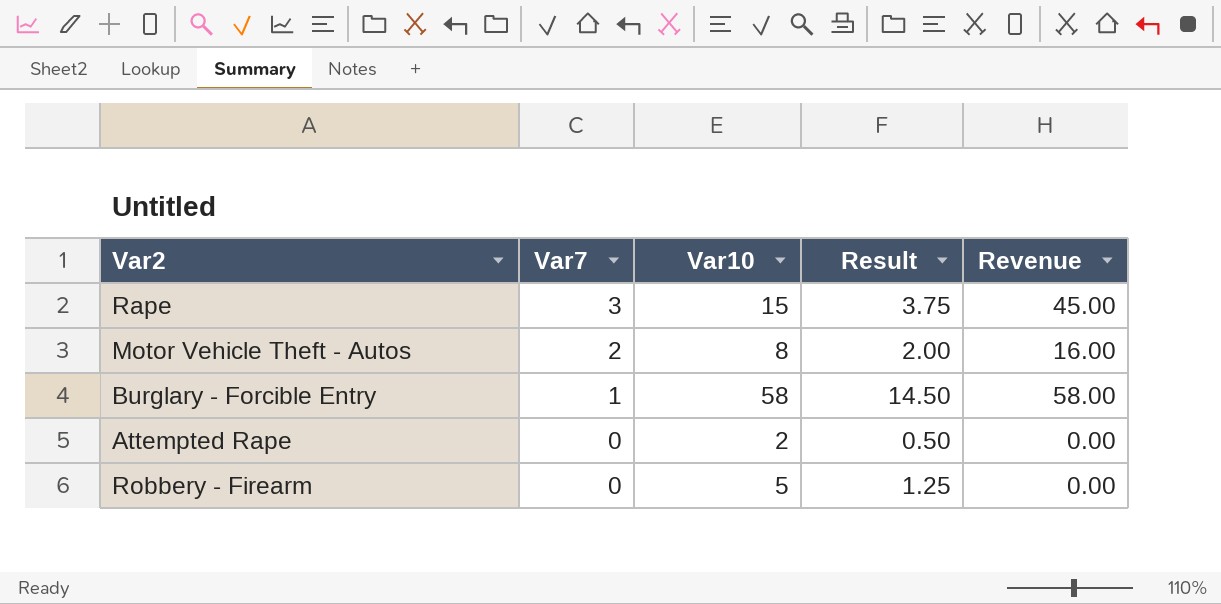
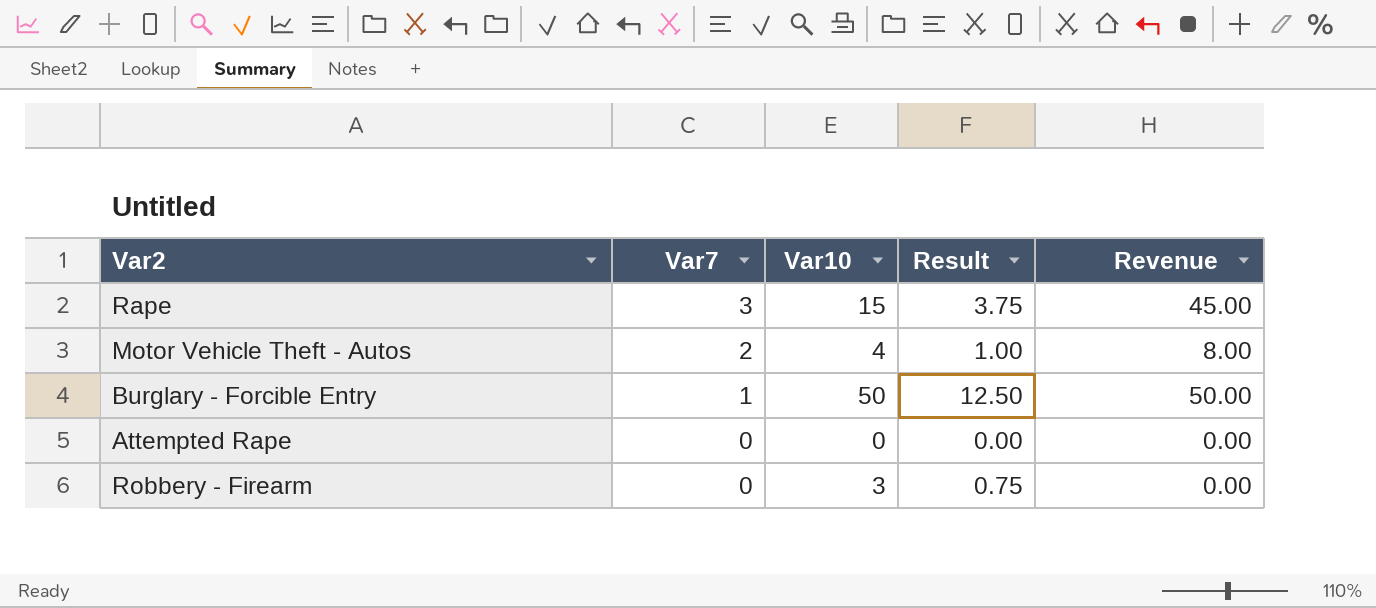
Motor Vehicle Theft - Autos | Var10: 8 -> 4
Motor Vehicle Theft - Autos | Result: 2.00 -> 1.00
Motor Vehicle Theft - Autos | Revenue: 16.00 -> 8.00
Burglary - Forcible Entry | Var10: 58 -> 50
Burglary - Forcible Entry | Result: 14.50 -> 12.50
Burglary - Forcible Entry | Revenue: 58.00 -> 50.00
Attempted Rape | Var10: 2 -> 0
Attempted Rape | Result: 0.50 -> 0.00
Robbery - Firearm | Var10: 5 -> 3
Robbery - Firearm | Result: 1.25 -> 0.75

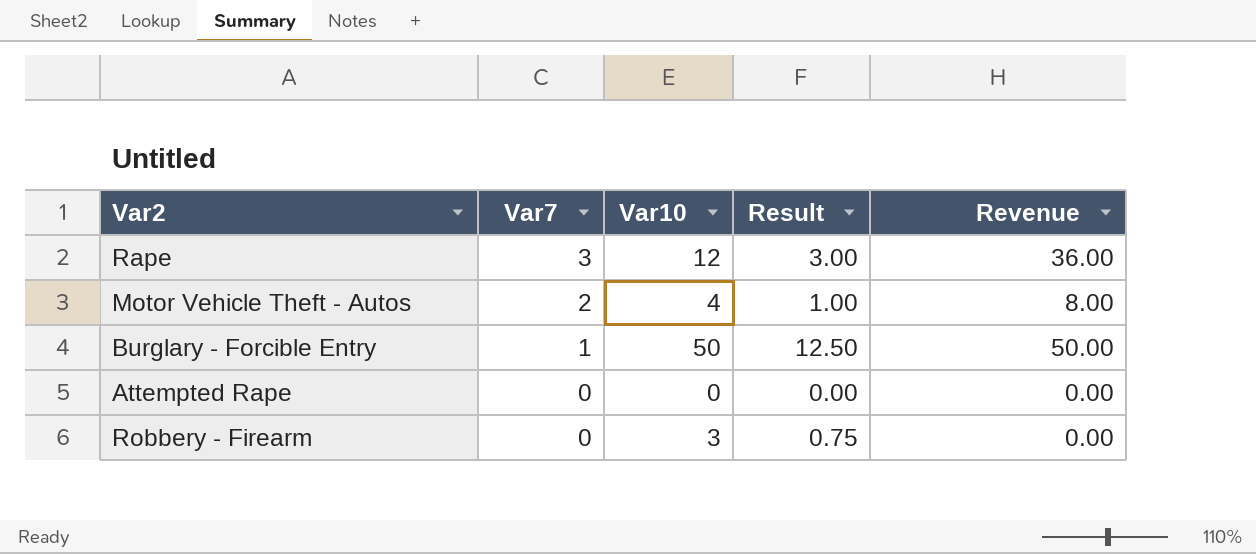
Rape | Var10: 15 -> 12
Rape | Result: 3.75 -> 3.00
Rape | Revenue: 45.00 -> 36.00

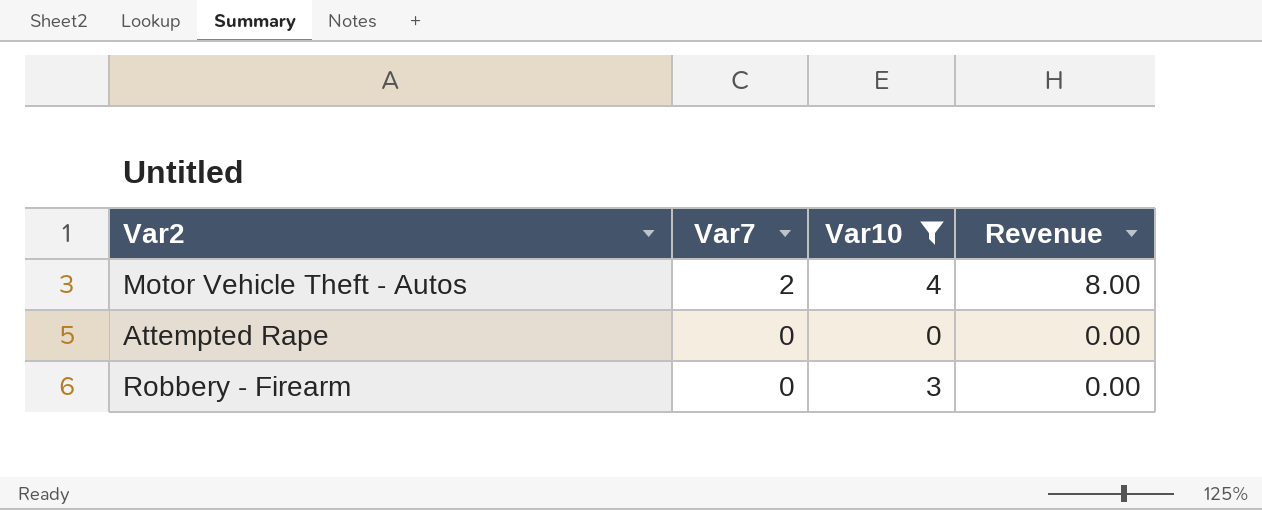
filter: none -> Var10 <= 4
column Result | formula: [Var10] * 0.25 -> none

